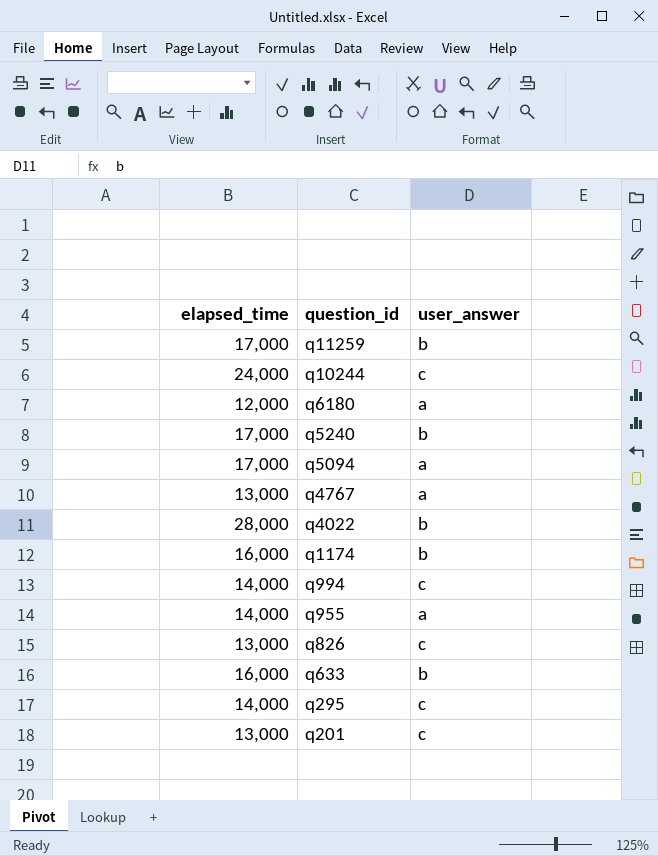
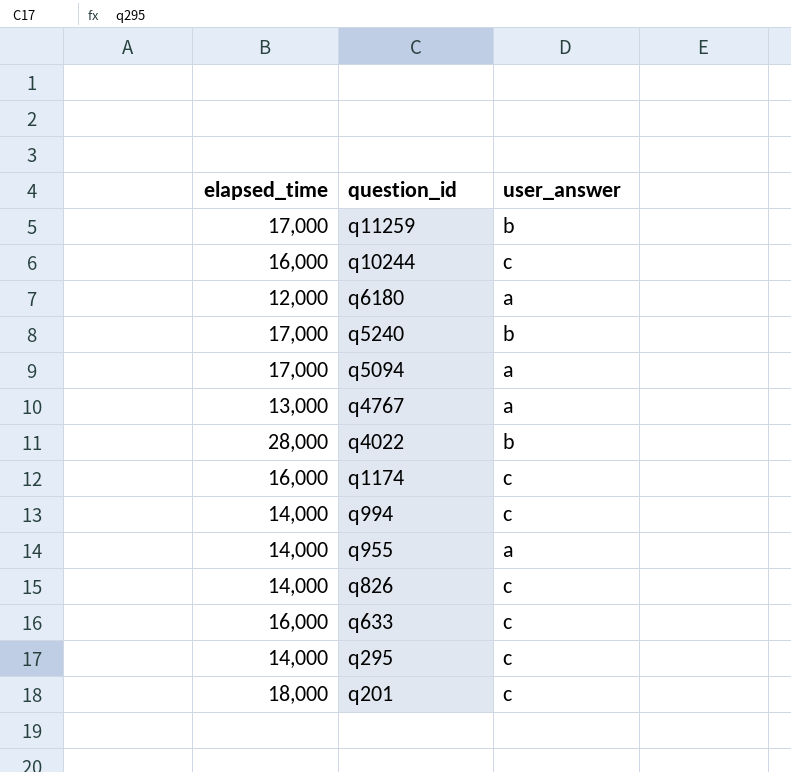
q10244 | elapsed_time: 24,000 -> 16,000
q1174 | user_answer: b -> c
q826 | elapsed_time: 13,000 -> 14,000
q633 | user_answer: b -> c
q201 | elapsed_time: 13,000 -> 18,000

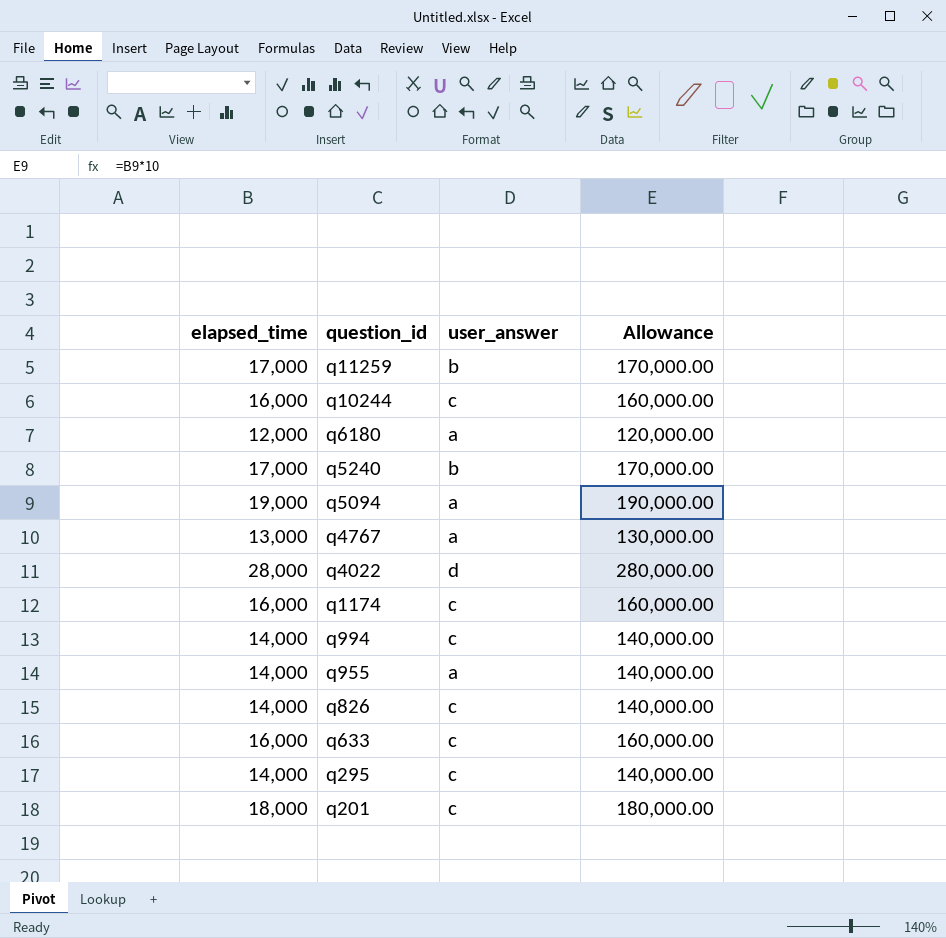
column Allowance | formula: none -> [elapsed_time] * 10
q5094 | elapsed_time: 17,000 -> 19,000
q4022 | user_answer: b -> d

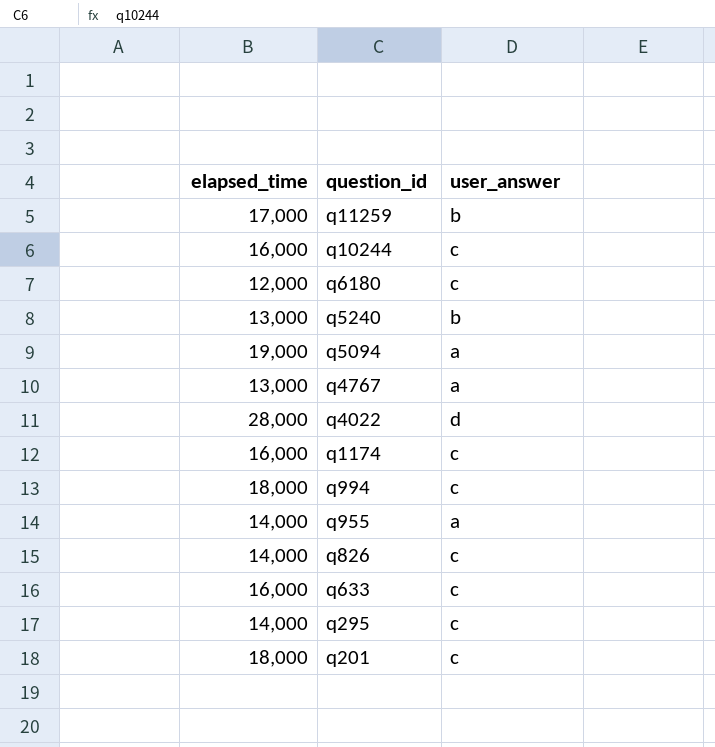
column Allowance | formula: [elapsed_time] * 10 -> none
q6180 | user_answer: a -> c
q5240 | elapsed_time: 17,000 -> 13,000
q994 | elapsed_time: 14,000 -> 18,000

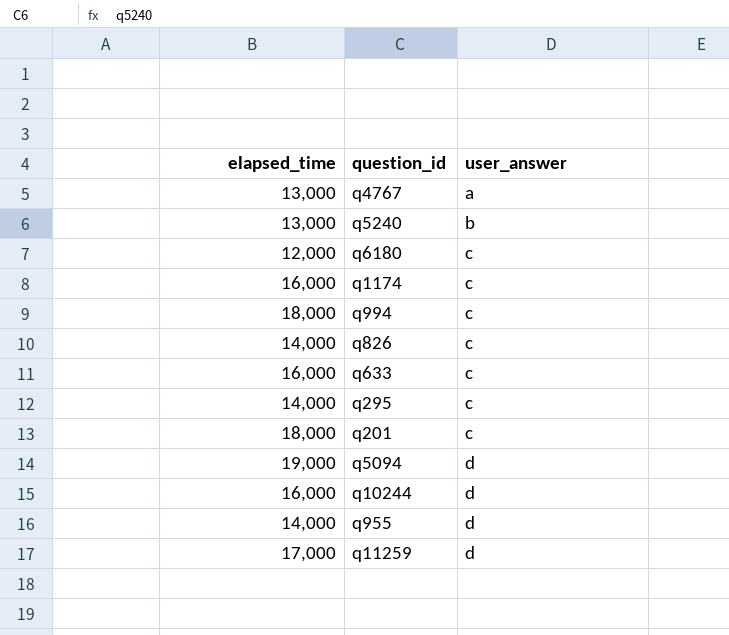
row order: question_id descending -> user_answer ascending
row q4022: 28,000 | d -> none
q5094 | user_answer: a -> d
q10244 | user_answer: c -> d
q955 | user_answer: a -> d
q11259 | user_answer: b -> d

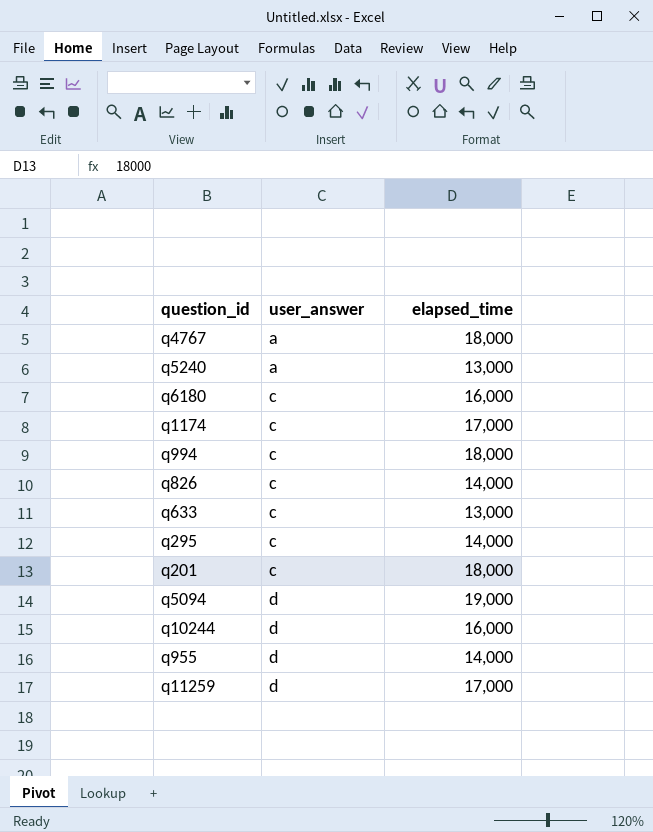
column elapsed_time | position: 1 -> 3
q4767 | elapsed_time: 13,000 -> 18,000
q5240 | user_answer: b -> a
q6180 | elapsed_time: 12,000 -> 16,000
q1174 | elapsed_time: 16,000 -> 17,000
q633 | elapsed_time: 16,000 -> 13,000

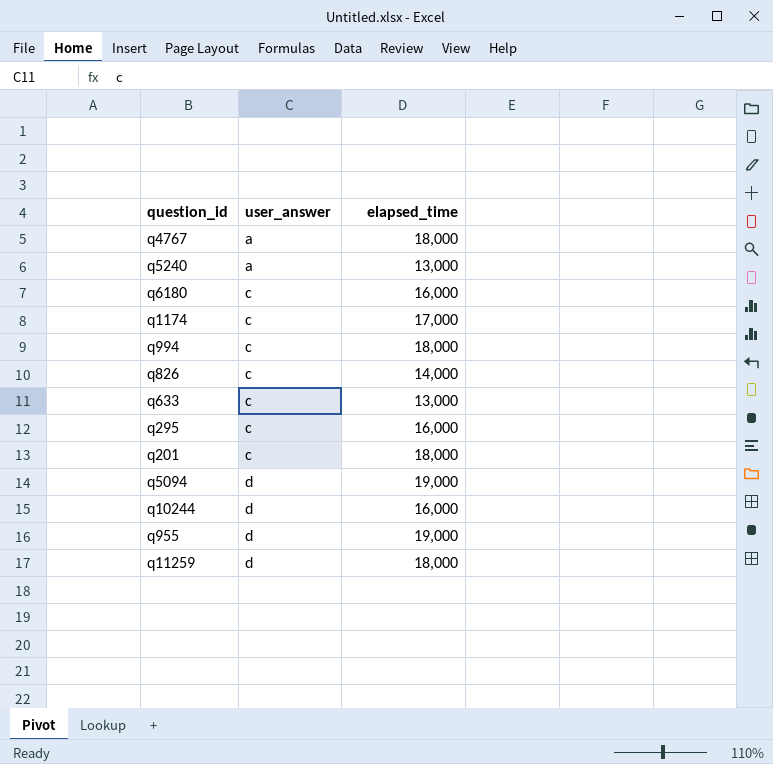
q295 | elapsed_time: 14,000 -> 16,000
q955 | elapsed_time: 14,000 -> 19,000
q11259 | elapsed_time: 17,000 -> 18,000

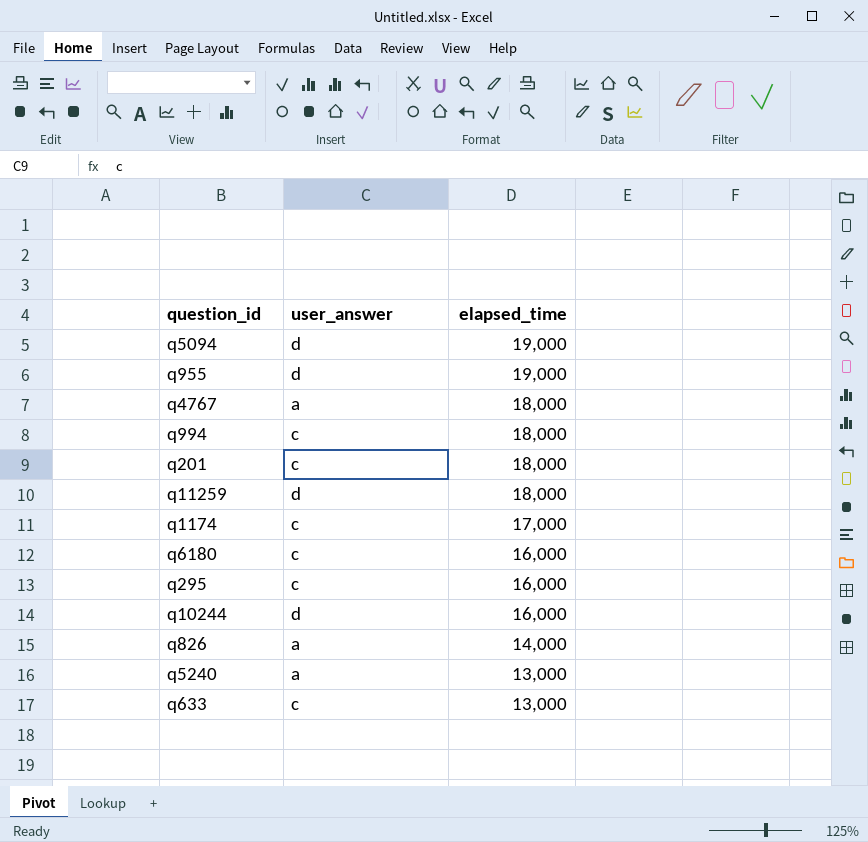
row order: user_answer ascending -> elapsed_time descending
q826 | user_answer: c -> a

